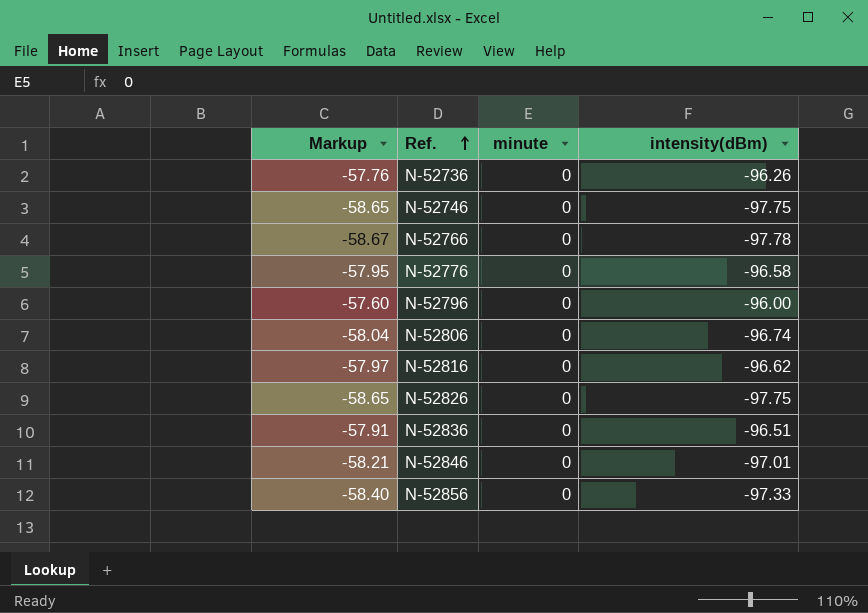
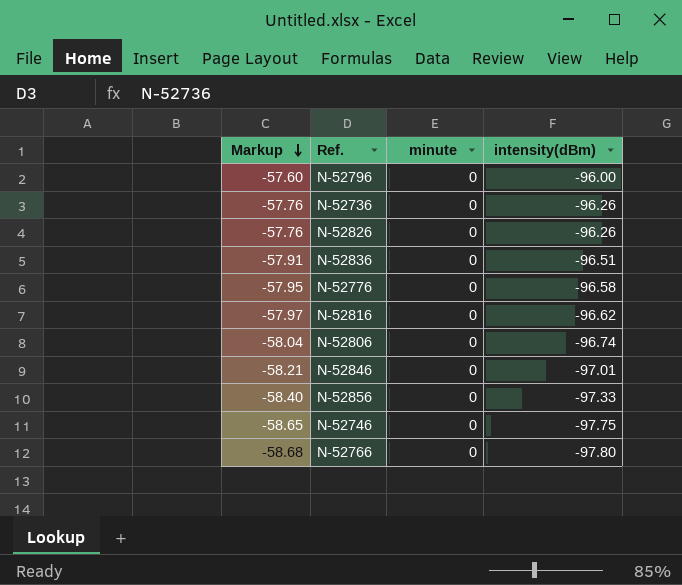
row order: Ref. ascending -> Markup descending
N-52826 | Markup: -58.65 -> -57.76
N-52826 | intensity(dBm): -97.75 -> -96.26
N-52766 | Markup: -58.67 -> -58.68
N-52766 | intensity(dBm): -97.78 -> -97.80

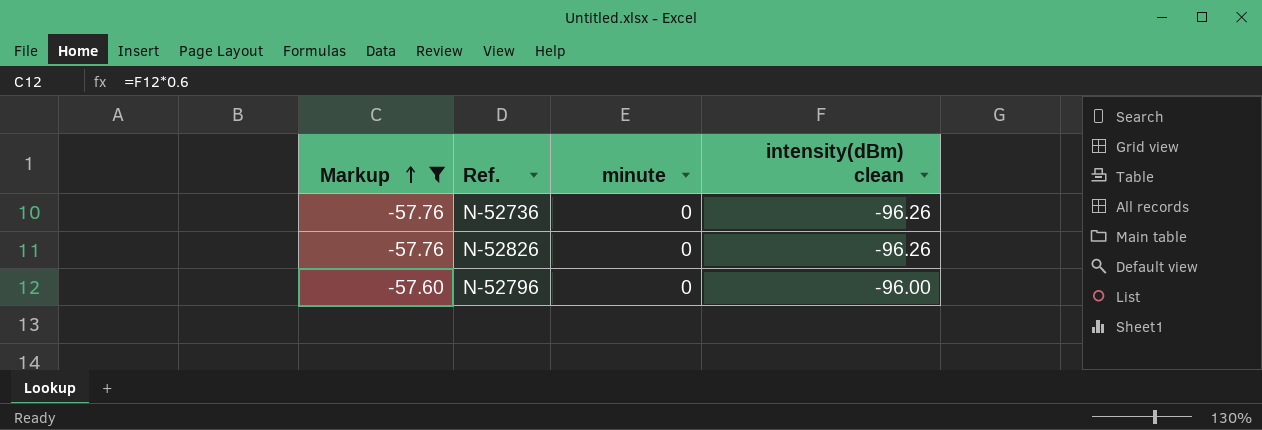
filter: none -> Markup >= -57.76
row order: Markup descending -> Markup ascending
column name: intensity(dBm) -> intensity(dBm) clean

